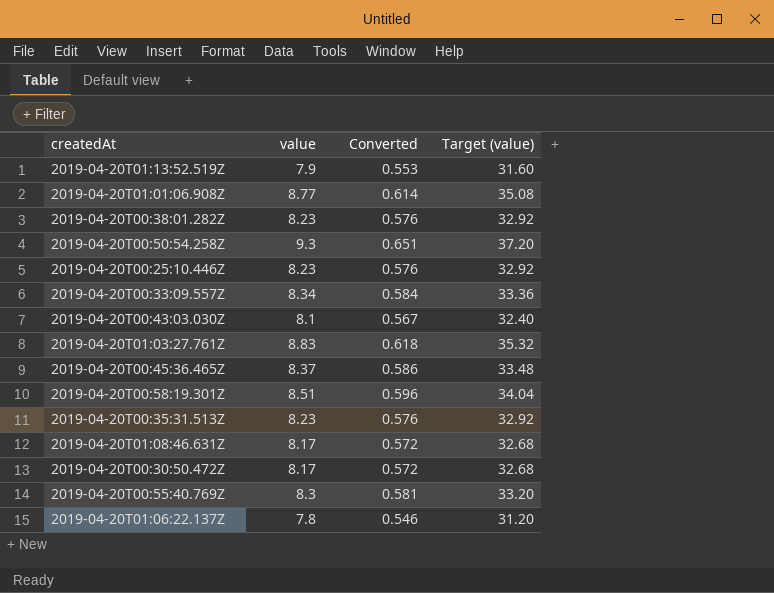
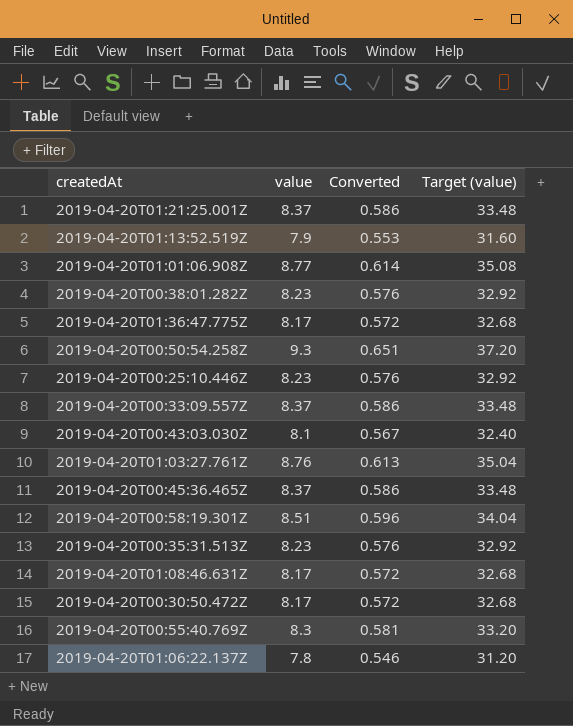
row 2019-04-20T01:21:25.001Z: none -> 8.37 | 0.586 | 33.48
row 2019-04-20T01:36:47.775Z: none -> 8.17 | 0.572 | 32.68
2019-04-20T00:33:09.557Z | value: 8.34 -> 8.37
2019-04-20T00:33:09.557Z | Converted: 0.584 -> 0.586
2019-04-20T00:33:09.557Z | Target (value): 33.36 -> 33.48
2019-04-20T01:03:27.761Z | value: 8.83 -> 8.76
2019-04-20T01:03:27.761Z | Converted: 0.618 -> 0.613
2019-04-20T01:03:27.761Z | Target (value): 35.32 -> 35.04

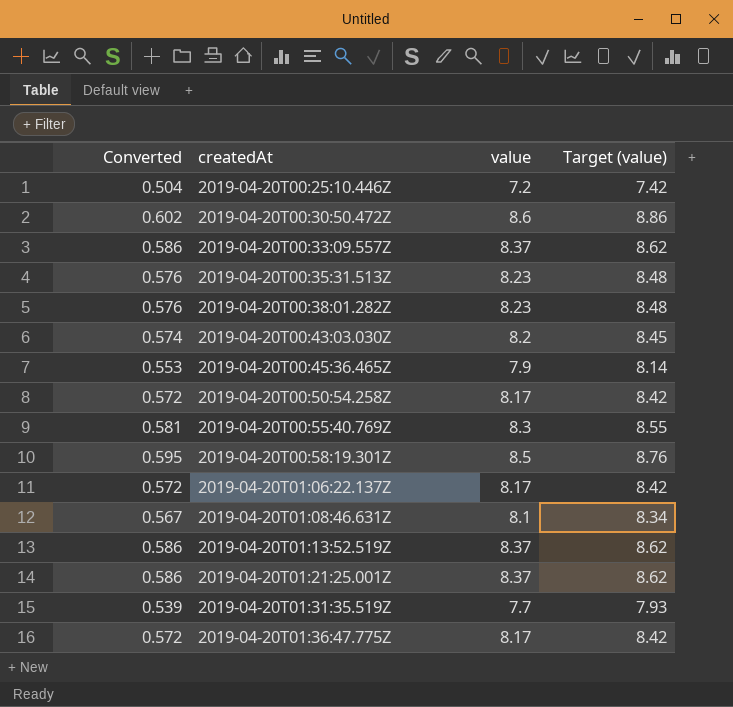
row order: none -> createdAt ascending
column Converted | position: 3 -> 1
column Target (value) | formula: [value] * 4 -> [value] * 1.03
row 2019-04-20T01:01:06.908Z: 8.77 | 0.614 | 35.08 -> none
row 2019-04-20T01:03:27.761Z: 8.76 | 0.613 | 35.04 -> none
2019-04-20T00:25:10.446Z | Converted: 0.576 -> 0.504
2019-04-20T00:25:10.446Z | value: 8.23 -> 7.2
2019-04-20T00:30:50.472Z | Converted: 0.572 -> 0.602
2019-04-20T00:30:50.472Z | value: 8.17 -> 8.6
2019-04-20T00:43:03.030Z | Converted: 0.567 -> 0.574
2019-04-20T00:43:03.030Z | value: 8.1 -> 8.2
2019-04-20T00:45:36.465Z | Converted: 0.586 -> 0.553
2019-04-20T00:45:36.465Z | value: 8.37 -> 7.9
2019-04-20T00:50:54.258Z | Converted: 0.651 -> 0.572
2019-04-20T00:50:54.258Z | value: 9.3 -> 8.17
2019-04-20T00:58:19.301Z | Converted: 0.596 -> 0.595
2019-04-20T00:58:19.301Z | value: 8.51 -> 8.5
2019-04-20T01:06:22.137Z | Converted: 0.546 -> 0.572
2019-04-20T01:06:22.137Z | value: 7.8 -> 8.17
2019-04-20T01:08:46.631Z | Converted: 0.572 -> 0.567
2019-04-20T01:08:46.631Z | value: 8.17 -> 8.1
2019-04-20T01:13:52.519Z | Converted: 0.553 -> 0.586
2019-04-20T01:13:52.519Z | value: 7.9 -> 8.37
row 2019-04-20T01:31:35.519Z: none -> 0.539 | 7.7 | 7.93

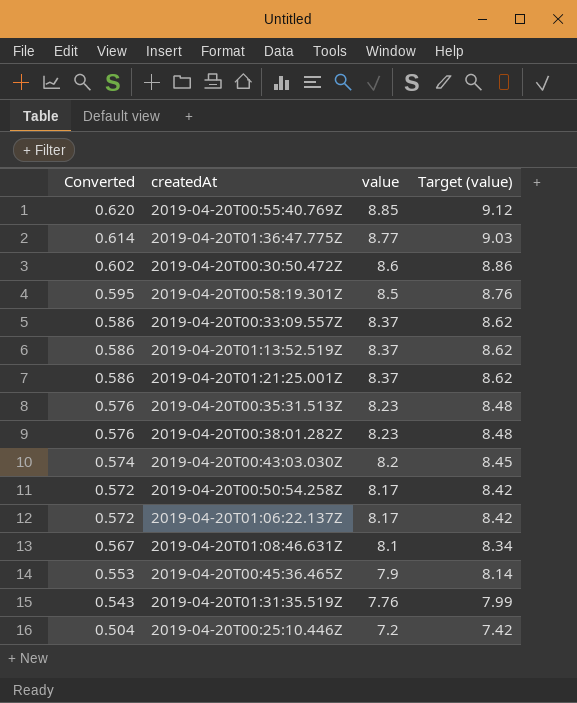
row order: createdAt ascending -> Converted descending
2019-04-20T00:55:40.769Z | Converted: 0.581 -> 0.620
2019-04-20T00:55:40.769Z | value: 8.3 -> 8.85
2019-04-20T00:55:40.769Z | Target (value): 8.55 -> 9.12
2019-04-20T01:36:47.775Z | Converted: 0.572 -> 0.614
2019-04-20T01:36:47.775Z | value: 8.17 -> 8.77
2019-04-20T01:36:47.775Z | Target (value): 8.42 -> 9.03
2019-04-20T01:31:35.519Z | Converted: 0.539 -> 0.543
2019-04-20T01:31:35.519Z | value: 7.7 -> 7.76
2019-04-20T01:31:35.519Z | Target (value): 7.93 -> 7.99

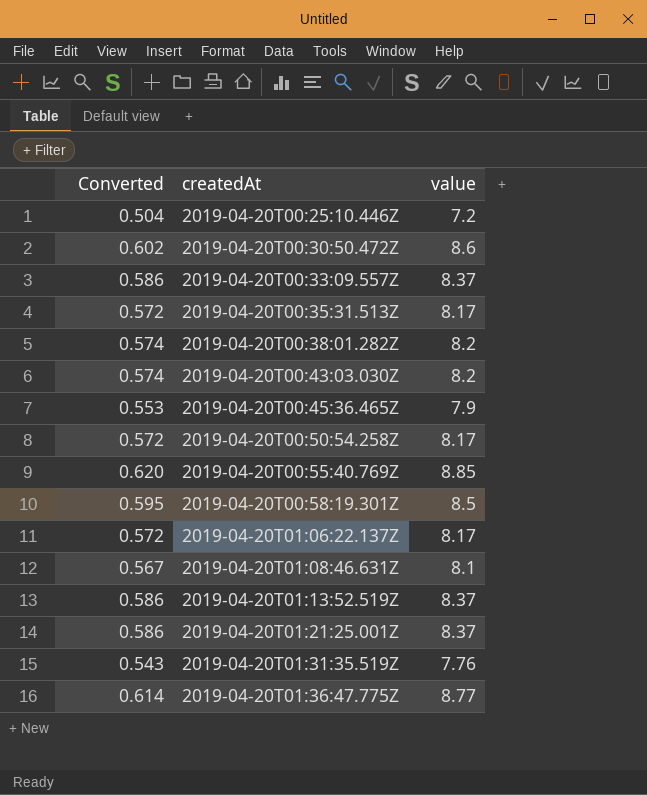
row order: Converted descending -> createdAt ascending
column Target (value) | formula: [value] * 1.03 -> none
2019-04-20T00:35:31.513Z | Converted: 0.576 -> 0.572
2019-04-20T00:35:31.513Z | value: 8.23 -> 8.17
2019-04-20T00:38:01.282Z | Converted: 0.576 -> 0.574
2019-04-20T00:38:01.282Z | value: 8.23 -> 8.2

